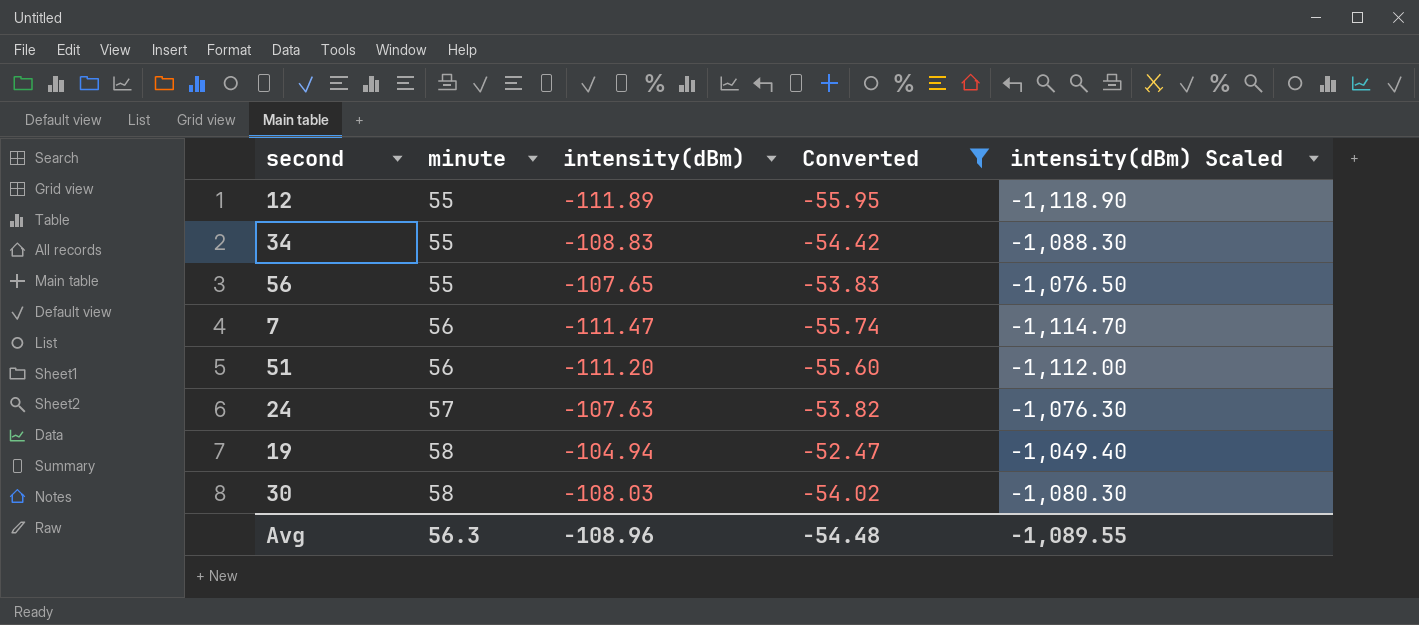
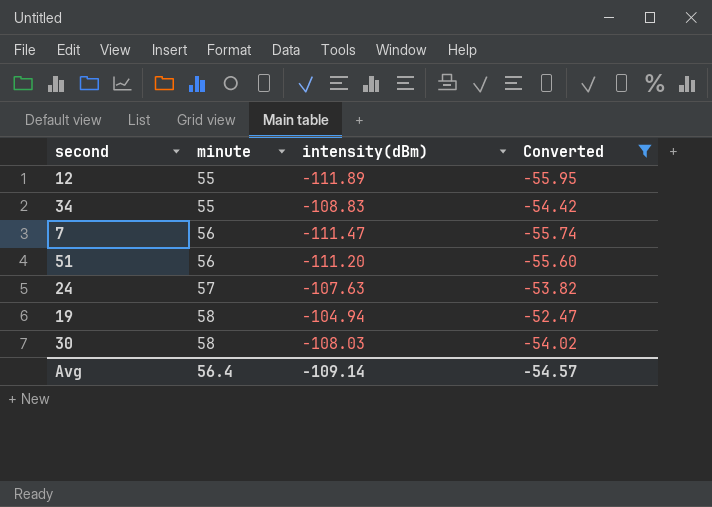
column intensity(dBm) Scaled | formula: [intensity(dBm)] * 10 -> none
row 56: 55 | -107.65 | -53.83 | -1,076.50 -> none
Avg | minute: 56.3 -> 56.4
Avg | intensity(dBm): -108.96 -> -109.14
Avg | Converted: -54.48 -> -54.57

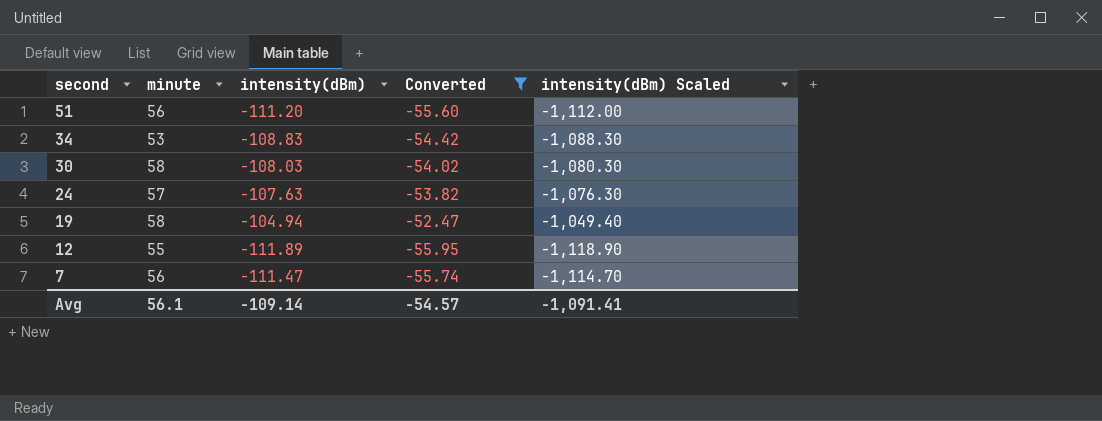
row order: minute ascending -> second descending
column intensity(dBm) Scaled | formula: none -> [intensity(dBm)] * 10
34 | minute: 55 -> 53
Avg | minute: 56.4 -> 56.1

